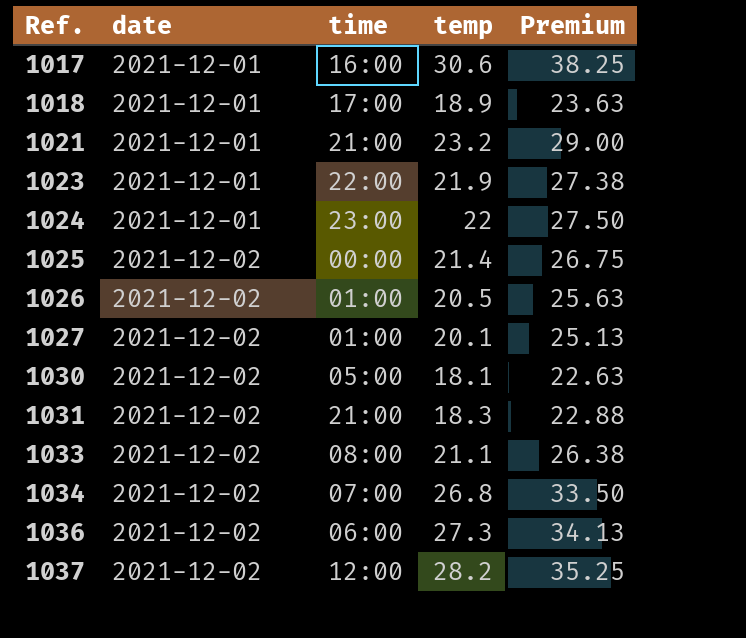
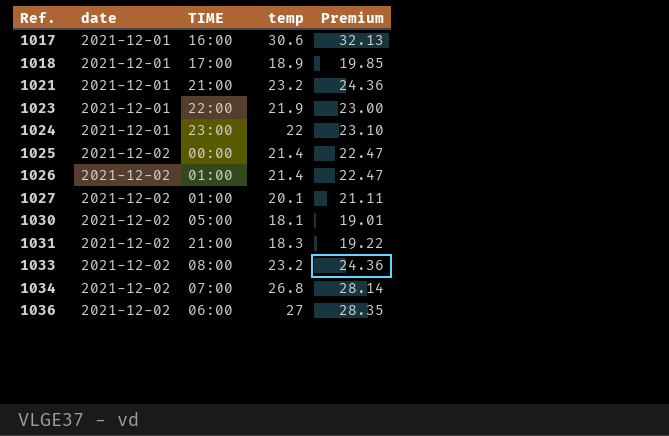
column name: time -> TIME
column Premium | formula: [temp] * 1.25 -> [temp] * 1.05
row 1037: 2021-12-02 | 12:00 | 28.2 | 35.25 -> none
1026 | temp: 20.5 -> 21.4
1033 | temp: 21.1 -> 23.2
1036 | temp: 27.3 -> 27

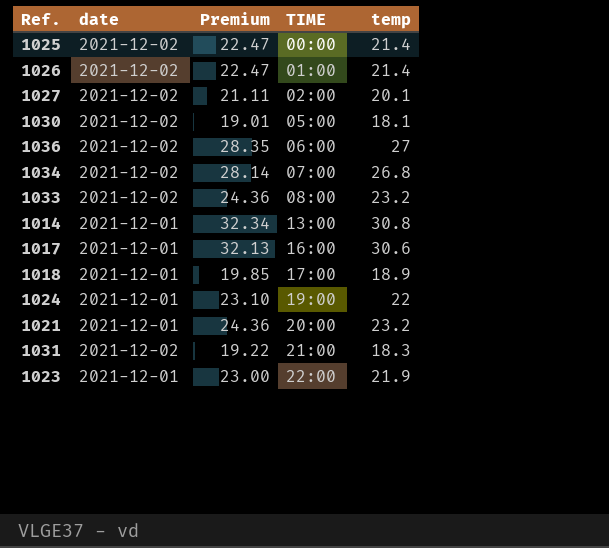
row order: Ref. ascending -> TIME ascending
column Premium | position: 5 -> 3
1027 | TIME: 01:00 -> 02:00
row 1014: none -> 2021-12-01 | 32.34 | 13:00 | 30.8
1024 | TIME: 23:00 -> 19:00
1021 | TIME: 21:00 -> 20:00

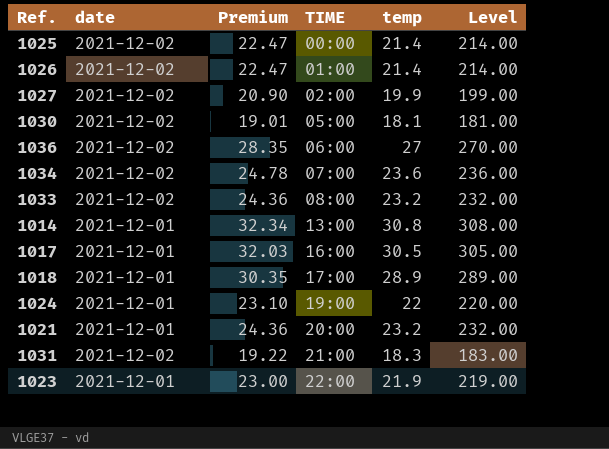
column Level | formula: none -> [temp] * 10
1027 | Premium: 21.11 -> 20.90
1027 | temp: 20.1 -> 19.9
1034 | Premium: 28.14 -> 24.78
1034 | temp: 26.8 -> 23.6
1017 | Premium: 32.13 -> 32.03
1017 | temp: 30.6 -> 30.5
1018 | Premium: 19.85 -> 30.35
1018 | temp: 18.9 -> 28.9

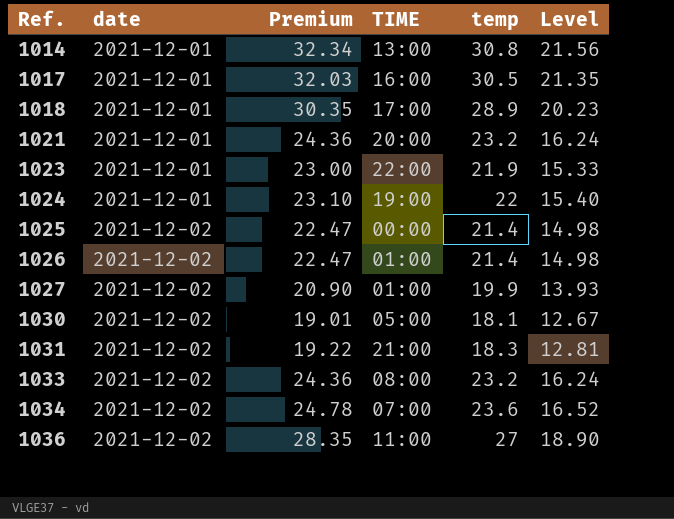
row order: TIME ascending -> Ref. ascending
column Level | formula: [temp] * 10 -> [temp] * 0.7
1027 | TIME: 02:00 -> 01:00
1036 | TIME: 06:00 -> 11:00

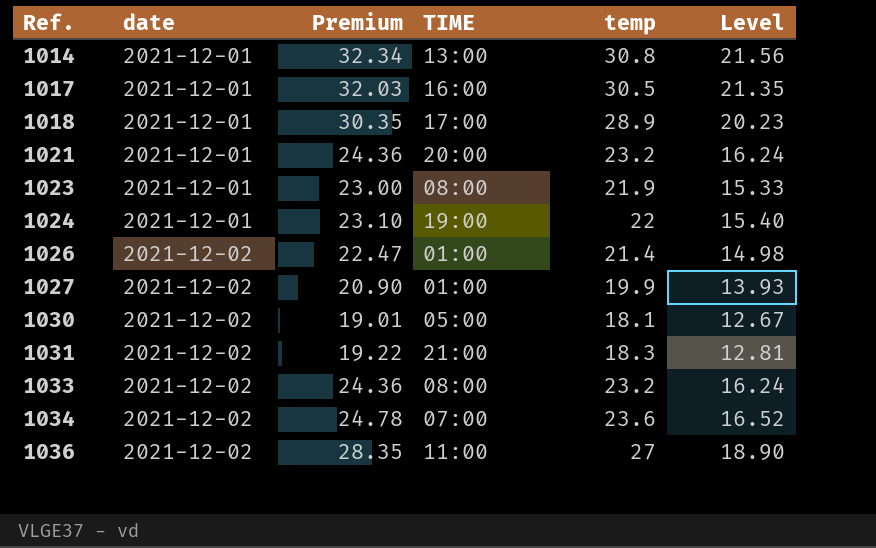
row 1025: 2021-12-02 | 22.47 | 00:00 | 21.4 | 14.98 -> none
1023 | TIME: 22:00 -> 08:00

